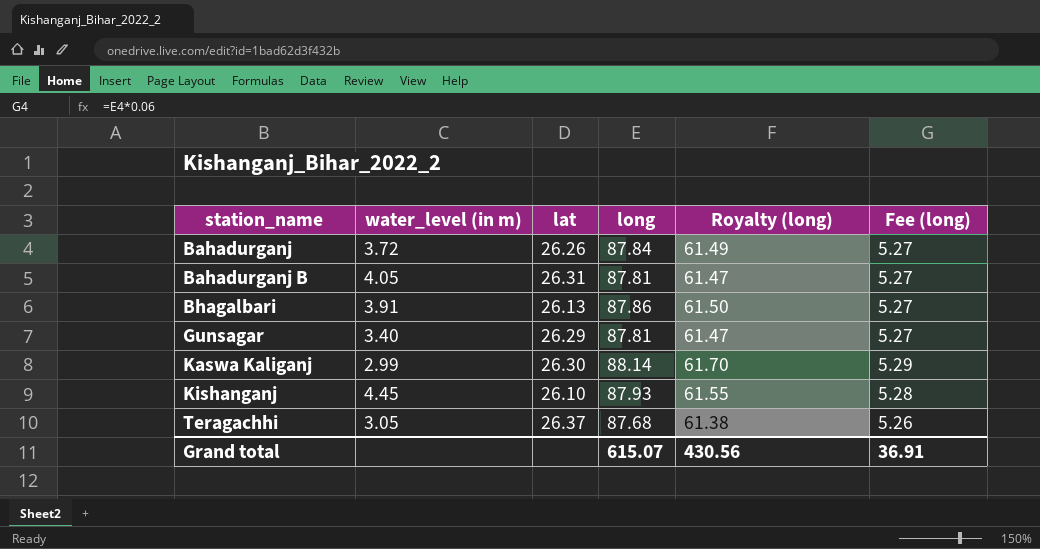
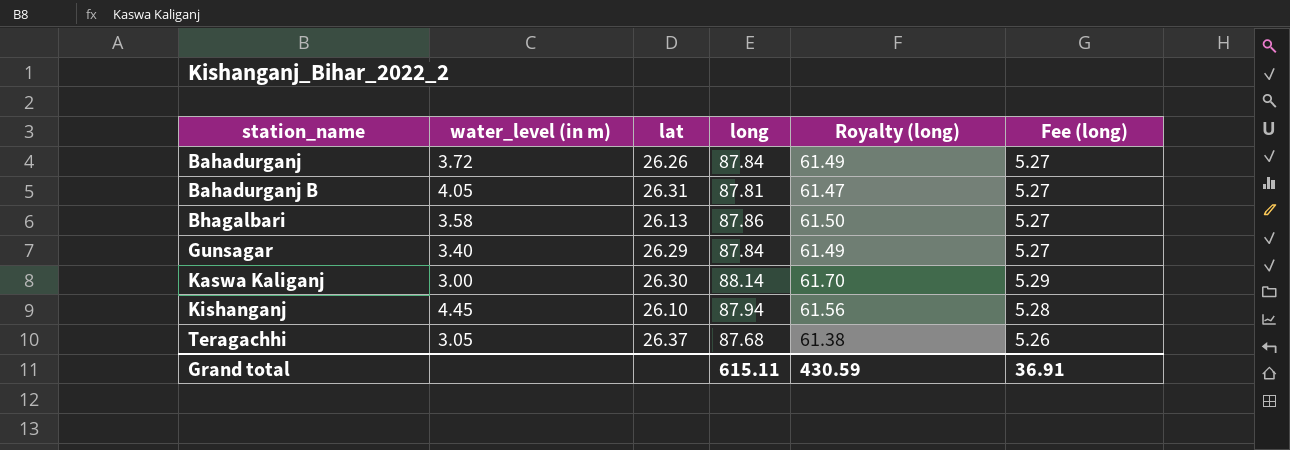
Bhagalbari | water_level (in m): 3.91 -> 3.58
Gunsagar | long: 87.81 -> 87.84
Gunsagar | Royalty (long): 61.47 -> 61.49
Kaswa Kaliganj | water_level (in m): 2.99 -> 3.00
Kishanganj | long: 87.93 -> 87.94
Kishanganj | Royalty (long): 61.55 -> 61.56
Grand total | long: 615.07 -> 615.11
Grand total | Royalty (long): 430.56 -> 430.59

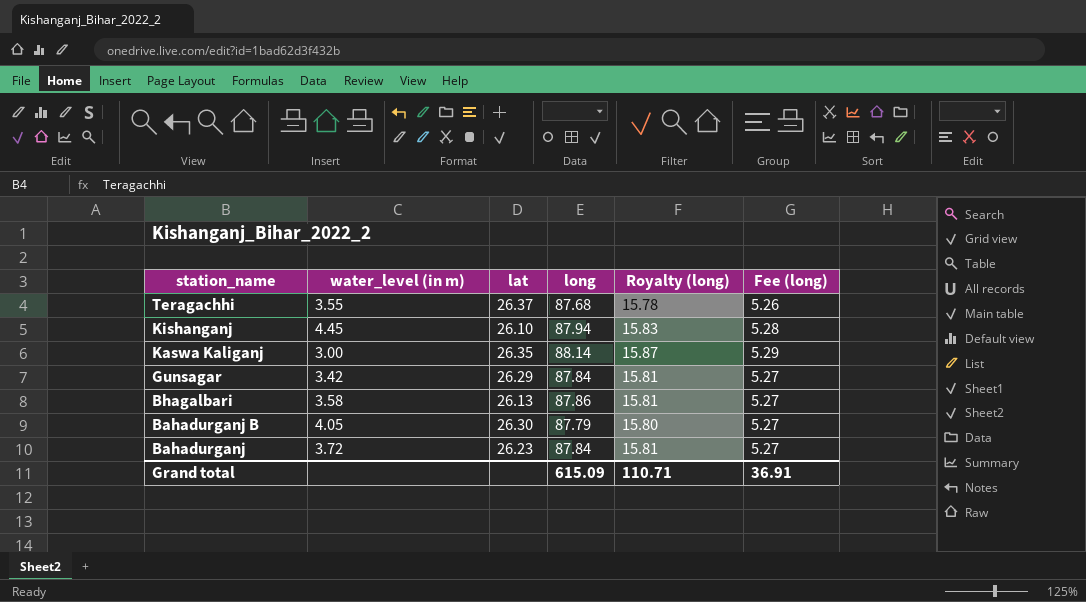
row order: station_name ascending -> station_name descending
column Royalty (long) | formula: [long] * 0.7 -> [long] * 0.18
Teragachhi | water_level (in m): 3.05 -> 3.55
Kaswa Kaliganj | lat: 26.30 -> 26.35
Gunsagar | water_level (in m): 3.40 -> 3.42
Bahadurganj B | lat: 26.31 -> 26.30
Bahadurganj B | long: 87.81 -> 87.79
Bahadurganj | lat: 26.26 -> 26.23
Grand total | long: 615.11 -> 615.09
Grand total | Royalty (long): 430.59 -> 110.71

